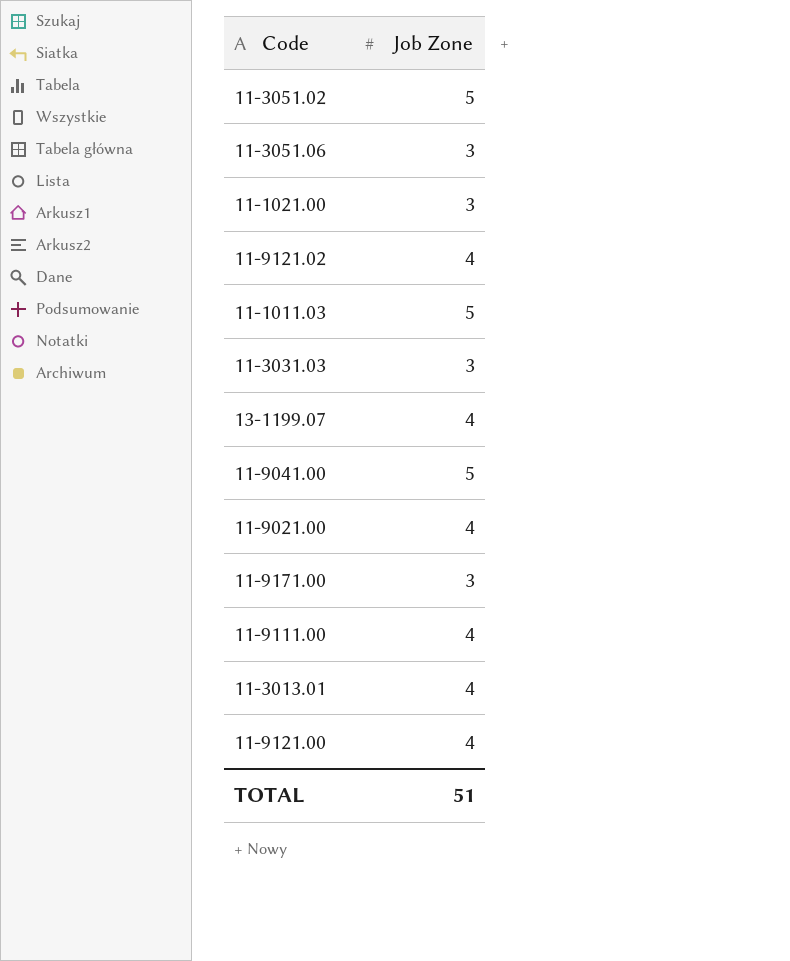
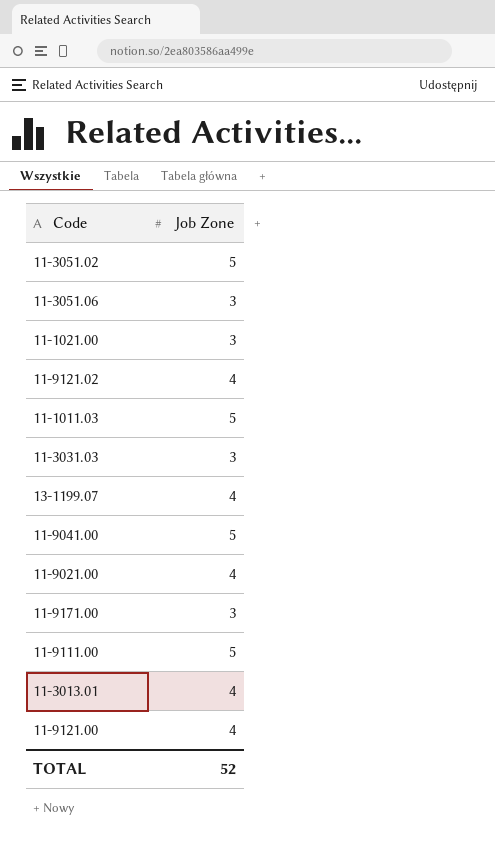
11-9111.00 | Job Zone: 4 -> 5
TOTAL | Job Zone: 51 -> 52

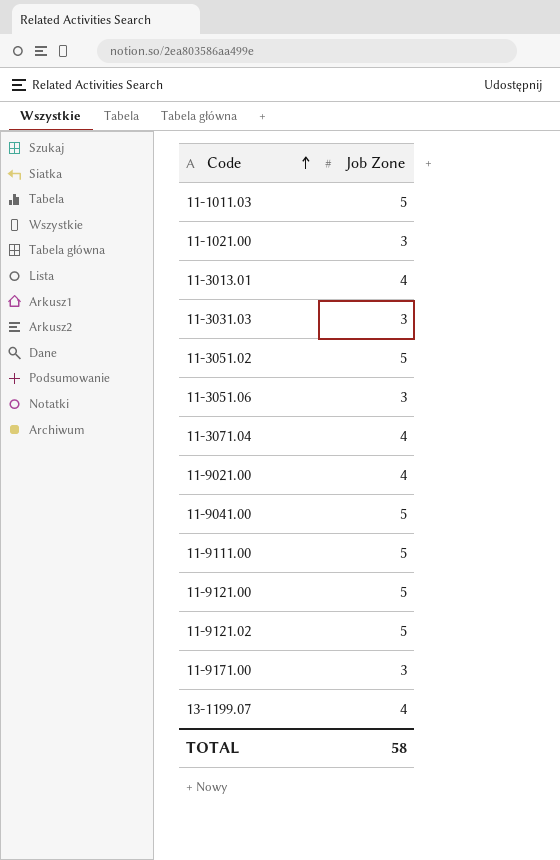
row order: none -> Code ascending
row 11-3071.04: none -> 4
11-9121.00 | Job Zone: 4 -> 5
11-9121.02 | Job Zone: 4 -> 5
TOTAL | Job Zone: 52 -> 58

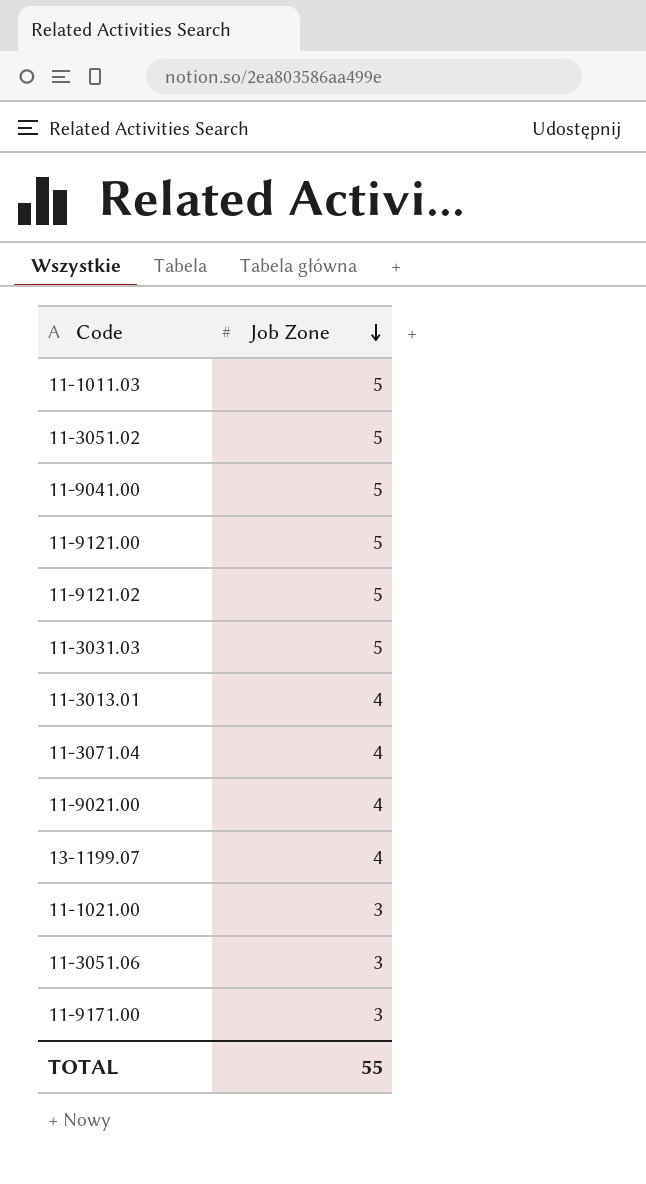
row order: Code ascending -> Job Zone descending
row 11-9111.00: 5 -> none
11-3031.03 | Job Zone: 3 -> 5
TOTAL | Job Zone: 58 -> 55

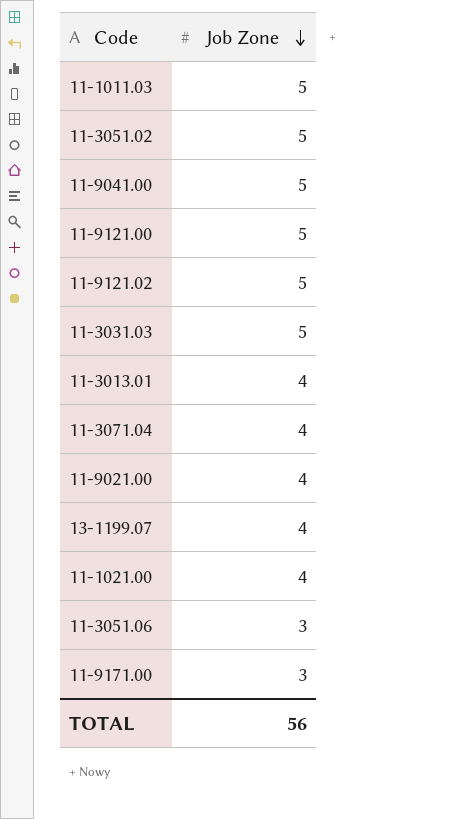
11-1021.00 | Job Zone: 3 -> 4
TOTAL | Job Zone: 55 -> 56

